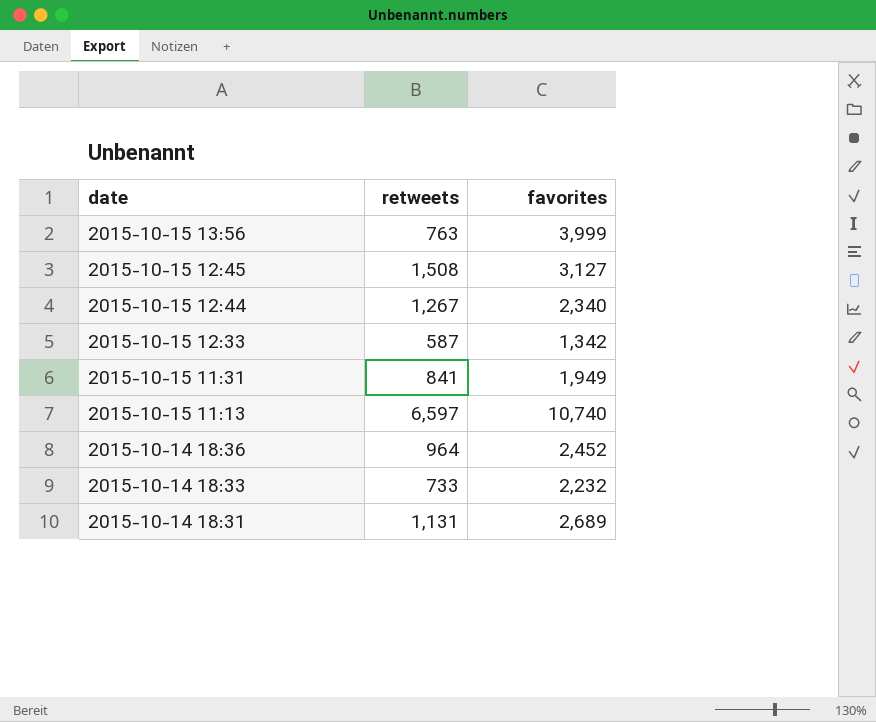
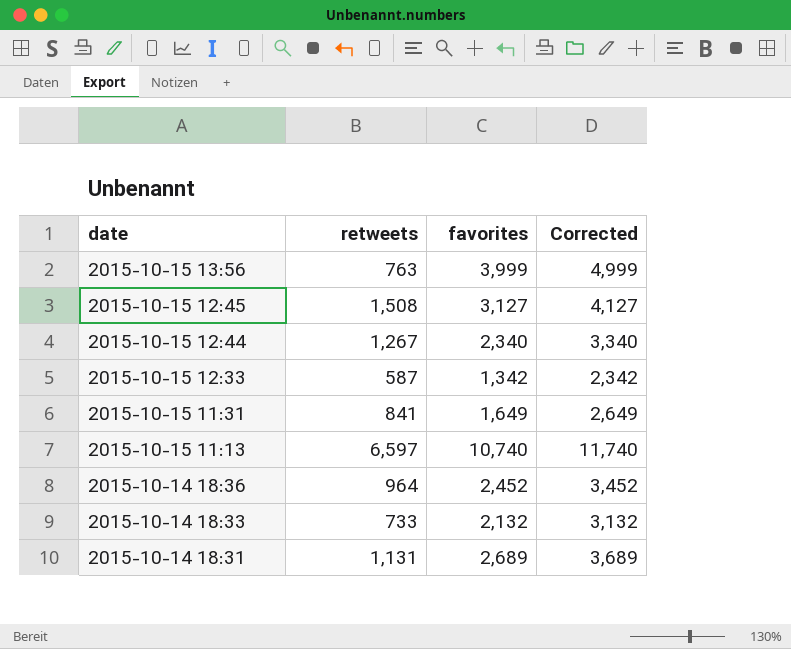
column Corrected | formula: none -> [favorites] + 1000
2015-10-15 11:31 | favorites: 1,949 -> 1,649
2015-10-14 18:33 | favorites: 2,232 -> 2,132

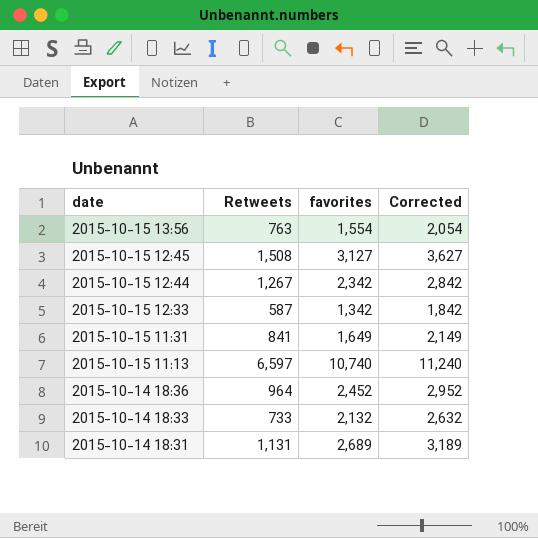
column name: retweets -> Retweets
column Corrected | formula: [favorites] + 1000 -> [favorites] + 500
2015-10-15 13:56 | favorites: 3,999 -> 1,554
2015-10-15 12:44 | favorites: 2,340 -> 2,342

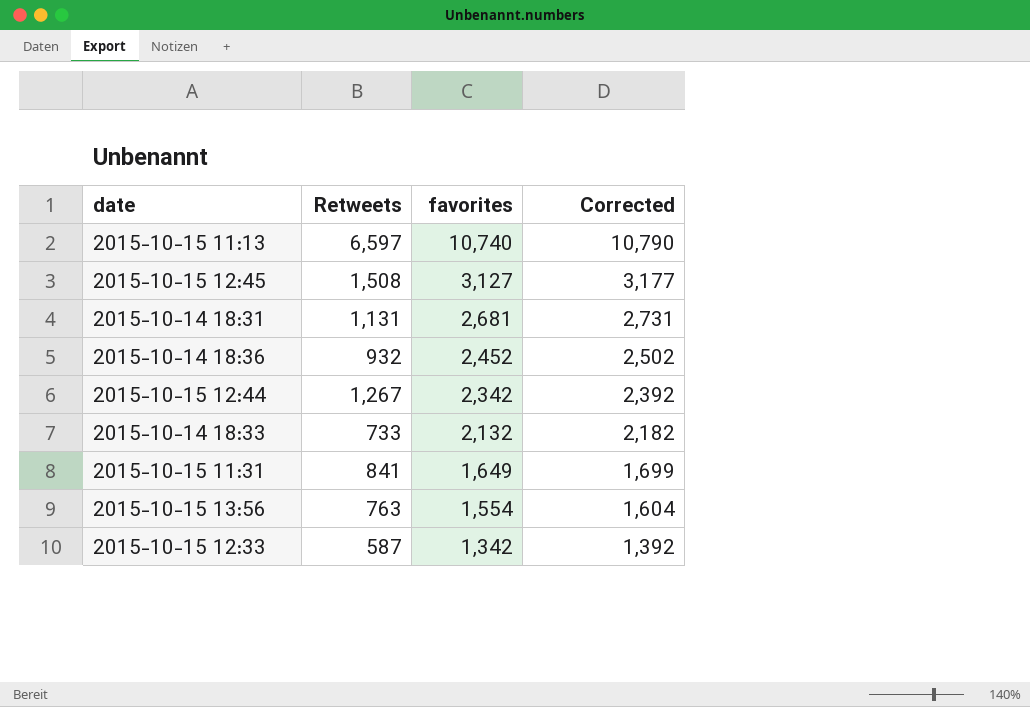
row order: date descending -> favorites descending
column Corrected | formula: [favorites] + 500 -> [favorites] + 50
2015-10-14 18:31 | favorites: 2,689 -> 2,681
2015-10-14 18:36 | Retweets: 964 -> 932

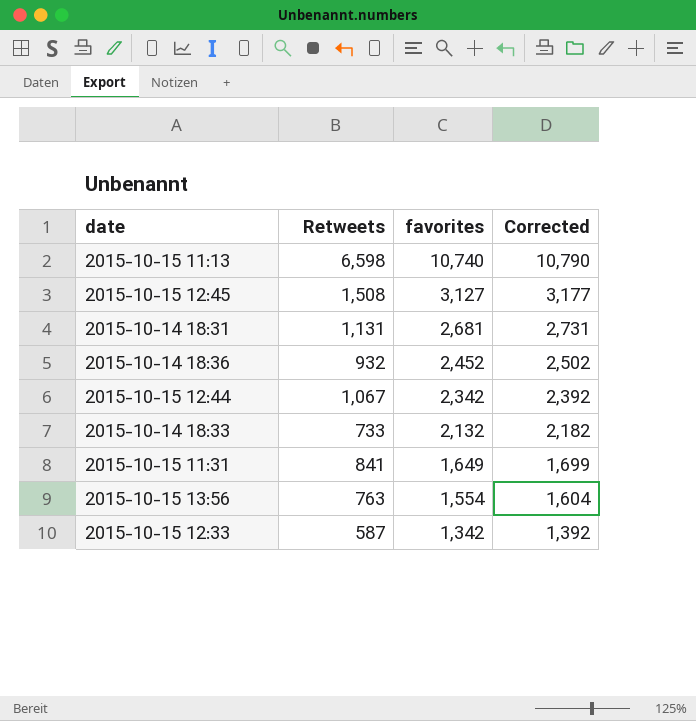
2015-10-15 11:13 | Retweets: 6,597 -> 6,598
2015-10-15 12:44 | Retweets: 1,267 -> 1,067

